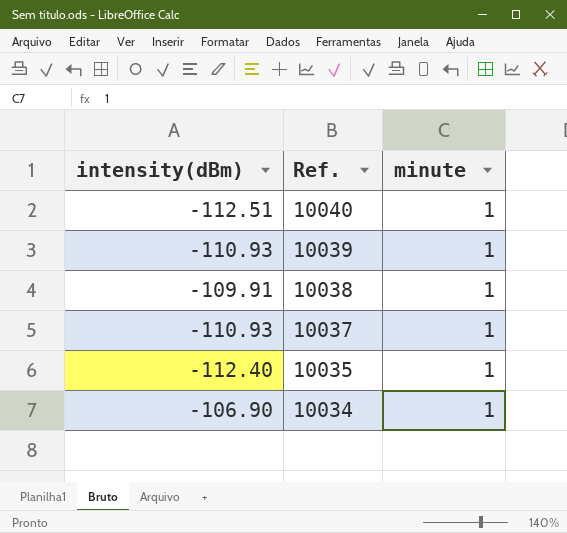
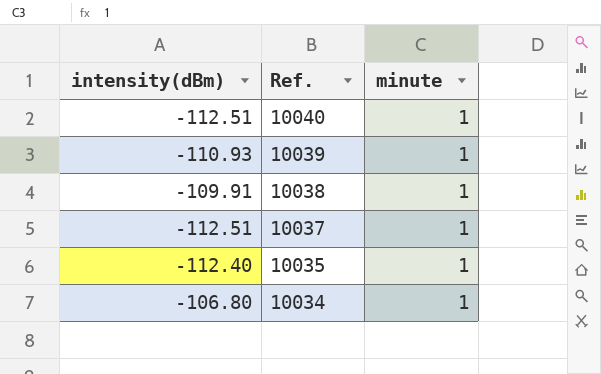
10037 | intensity(dBm): -110.93 -> -112.51
10034 | intensity(dBm): -106.90 -> -106.80

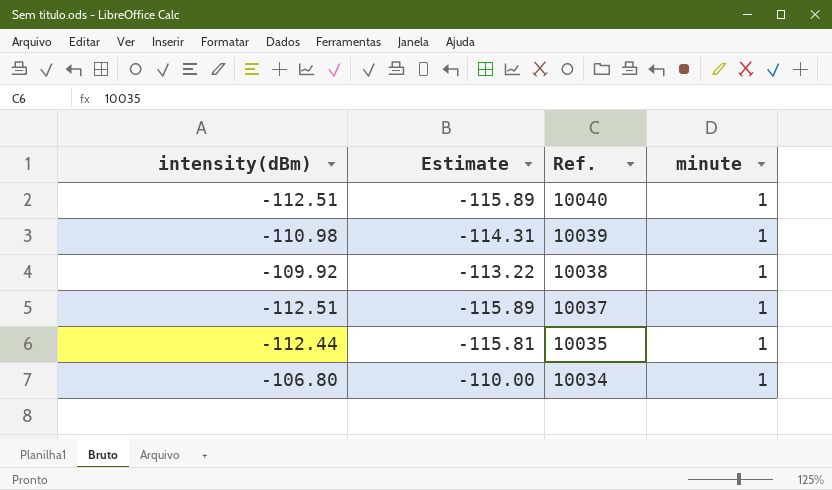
column Estimate | formula: none -> [intensity(dBm)] * 1.03
10039 | intensity(dBm): -110.93 -> -110.98
10038 | intensity(dBm): -109.91 -> -109.92
10035 | intensity(dBm): -112.40 -> -112.44

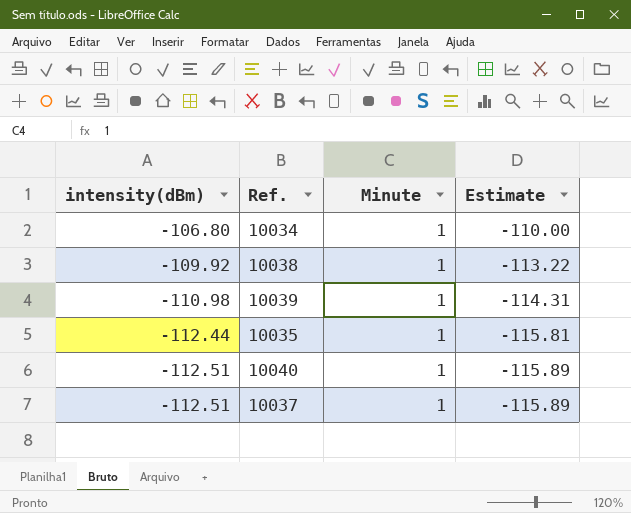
row order: Ref. descending -> intensity(dBm) descending
column name: minute -> Minute
column Estimate | position: 2 -> 4

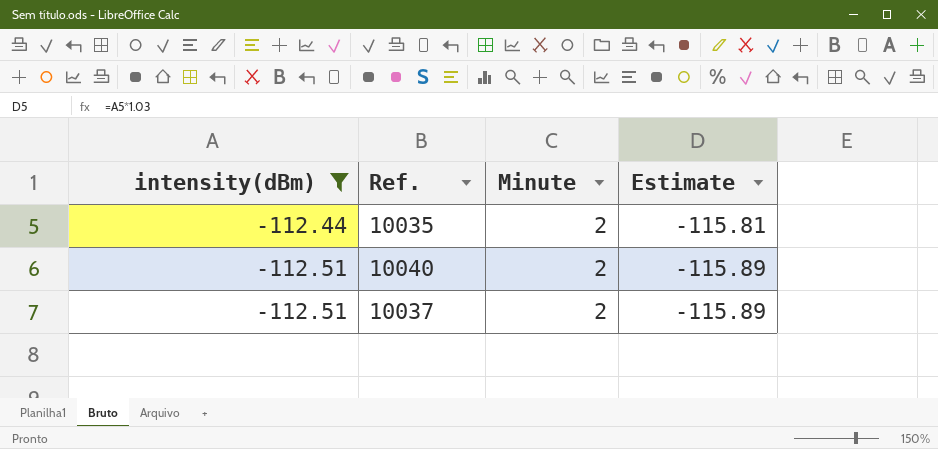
filter: none -> intensity(dBm) <= -112.44
10035 | Minute: 1 -> 2
10040 | Minute: 1 -> 2
10037 | Minute: 1 -> 2

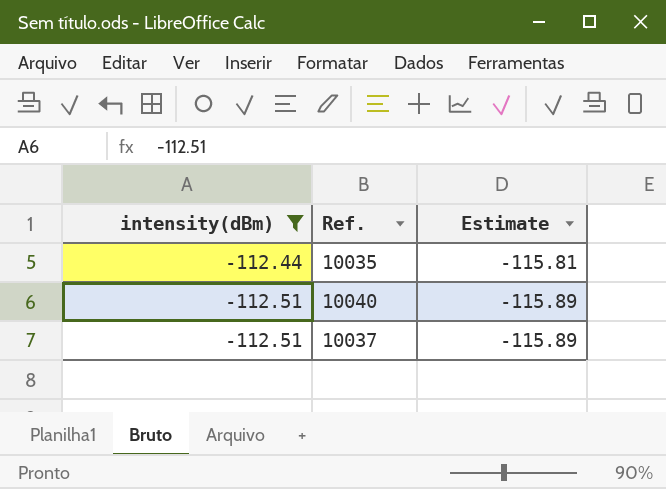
column Minute | position: 3 -> none

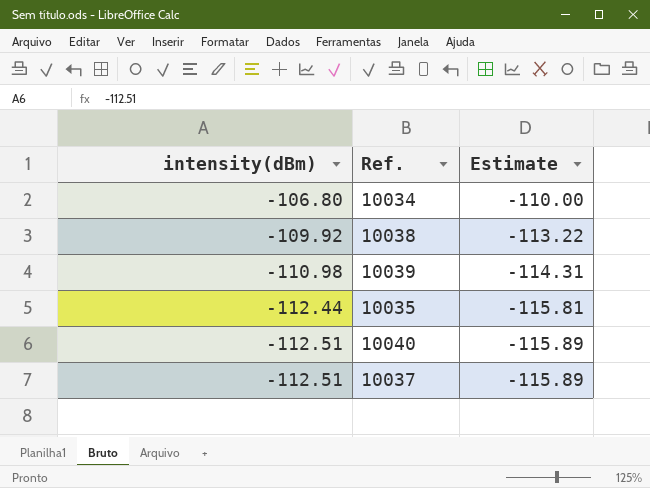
filter: intensity(dBm) <= -112.44 -> none

